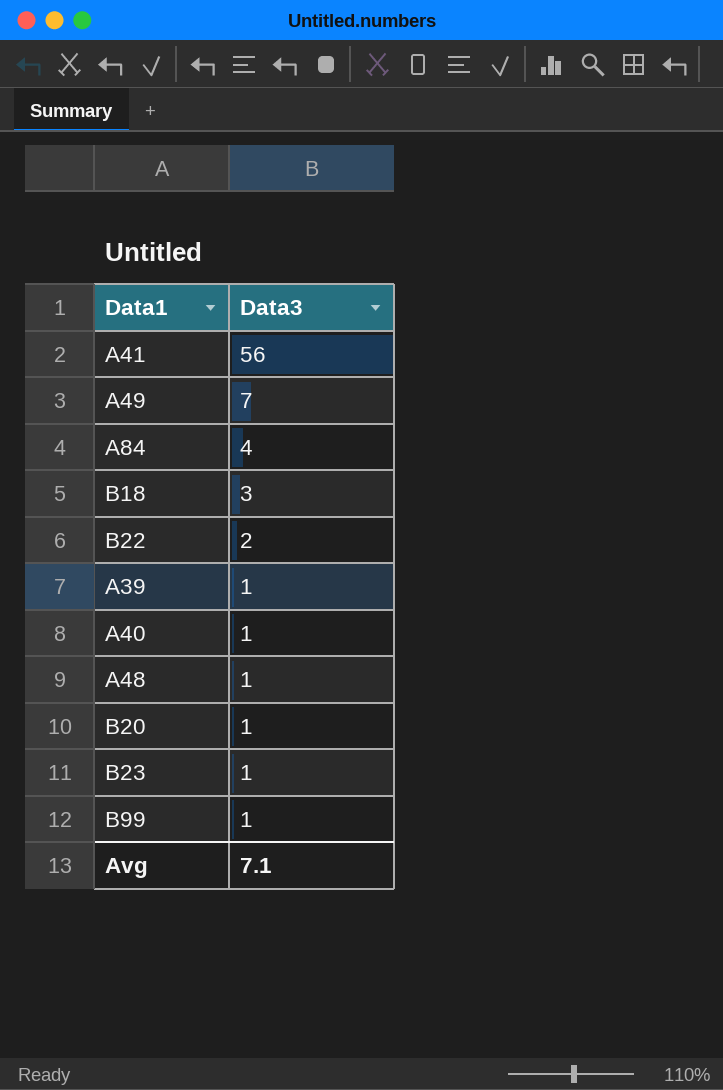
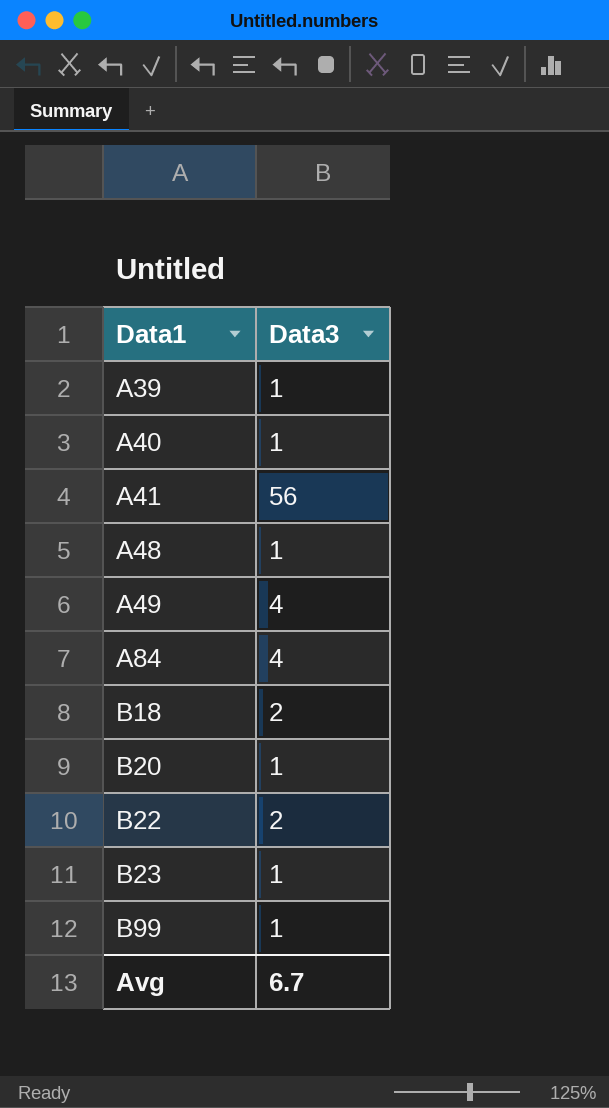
row order: Data3 descending -> Data1 ascending
A49 | Data3: 7 -> 4
B18 | Data3: 3 -> 2
Avg | Data3: 7.1 -> 6.7

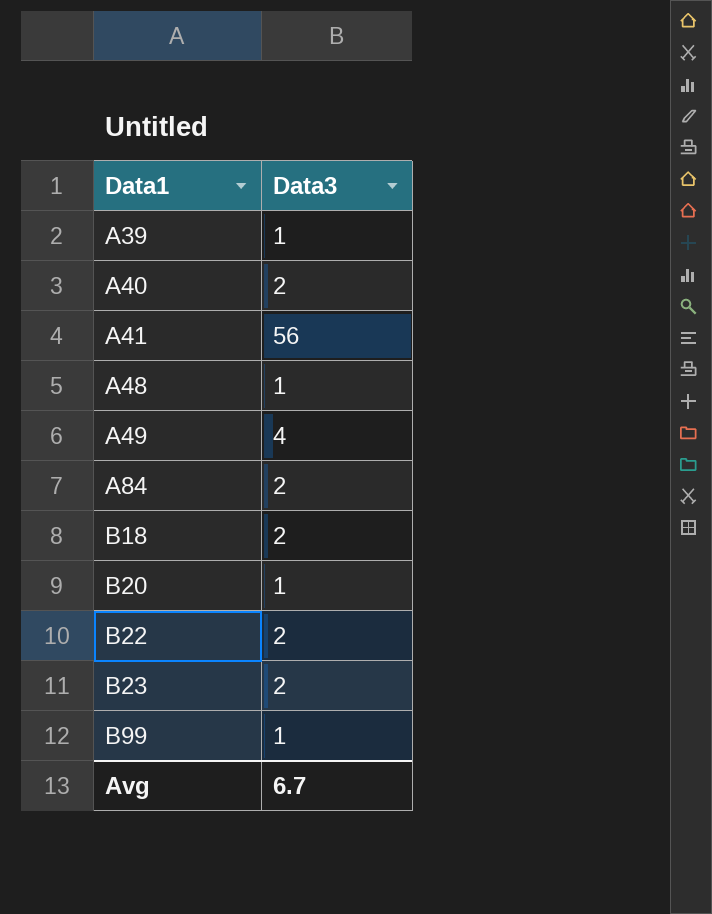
A40 | Data3: 1 -> 2
A84 | Data3: 4 -> 2
B23 | Data3: 1 -> 2

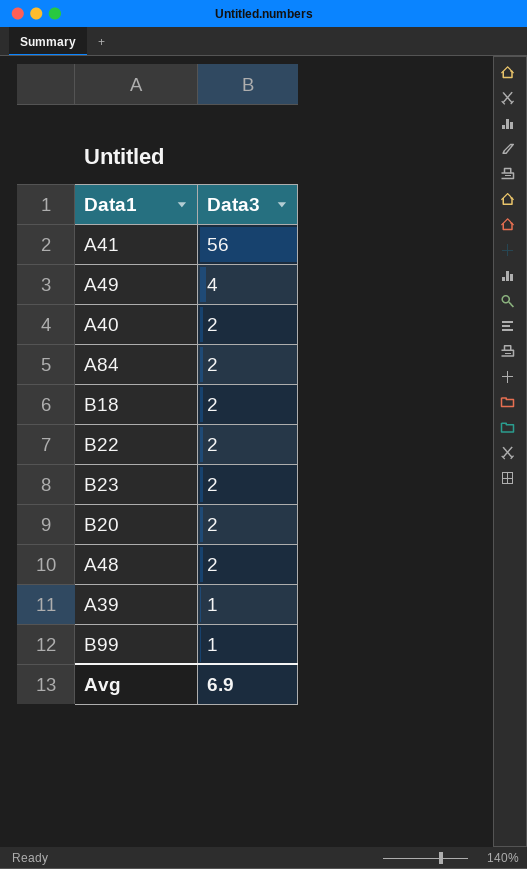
row order: Data1 ascending -> Data3 descending
B20 | Data3: 1 -> 2
A48 | Data3: 1 -> 2
Avg | Data3: 6.7 -> 6.9

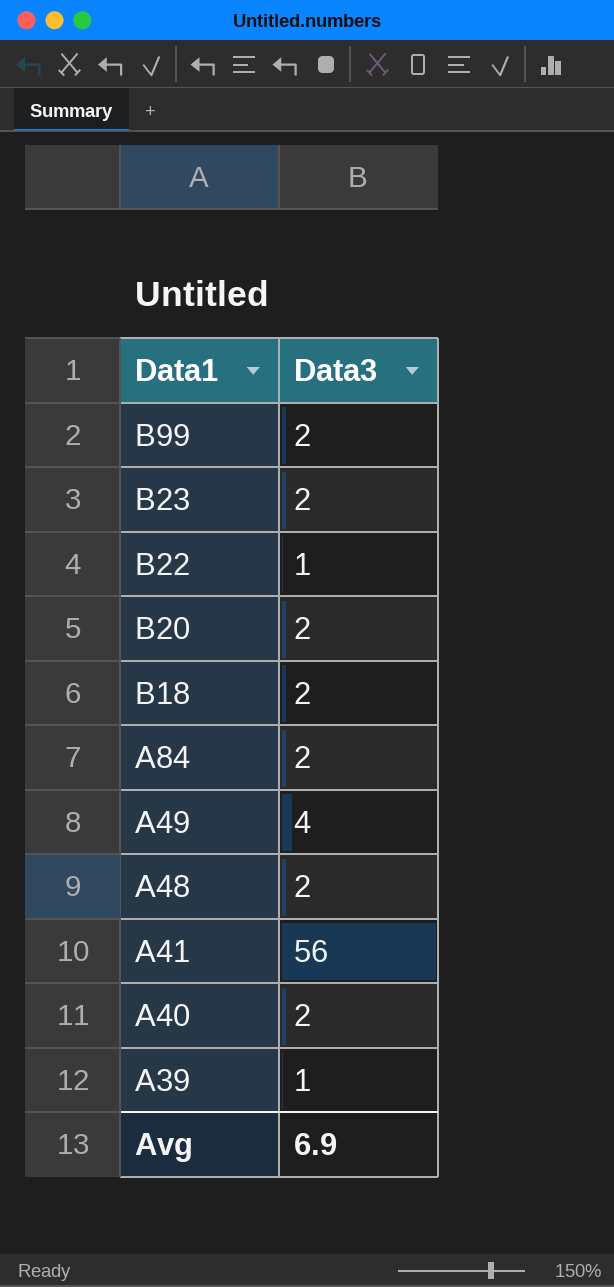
row order: Data3 descending -> Data1 descending
B99 | Data3: 1 -> 2
B22 | Data3: 2 -> 1

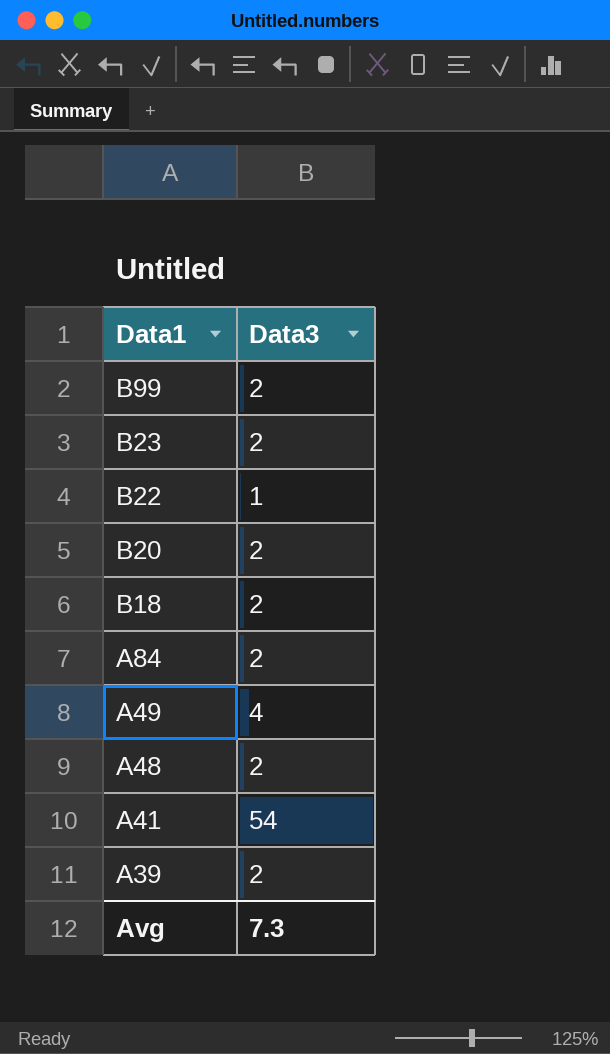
row A40: 2 -> none
A41 | Data3: 56 -> 54
A39 | Data3: 1 -> 2
Avg | Data3: 6.9 -> 7.3

